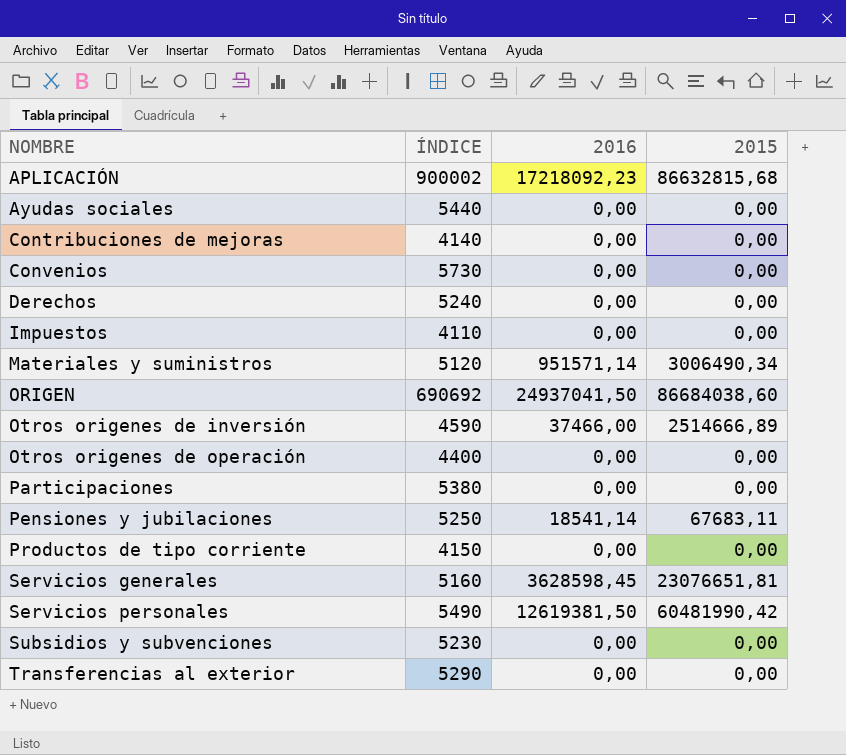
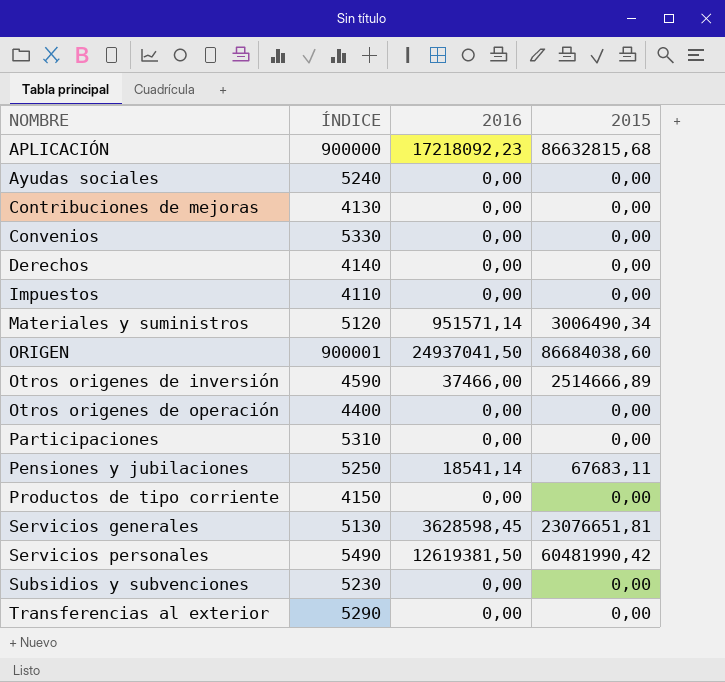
APLICACIÓN | ÍNDICE: 900002 -> 900000
Ayudas sociales | ÍNDICE: 5440 -> 5240
Contribuciones de mejoras | ÍNDICE: 4140 -> 4130
Convenios | ÍNDICE: 5730 -> 5330
Derechos | ÍNDICE: 5240 -> 4140
ORIGEN | ÍNDICE: 690692 -> 900001
Participaciones | ÍNDICE: 5380 -> 5310
Servicios generales | ÍNDICE: 5160 -> 5130

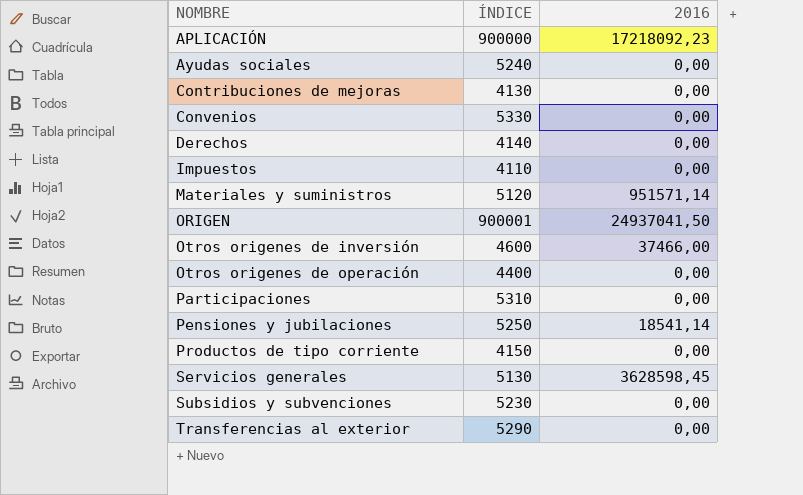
column 2015 | position: 4 -> none
row Servicios personales: 5490 | 12619381,50 | 60481990,42 -> none
Otros origenes de inversión | ÍNDICE: 4590 -> 4600

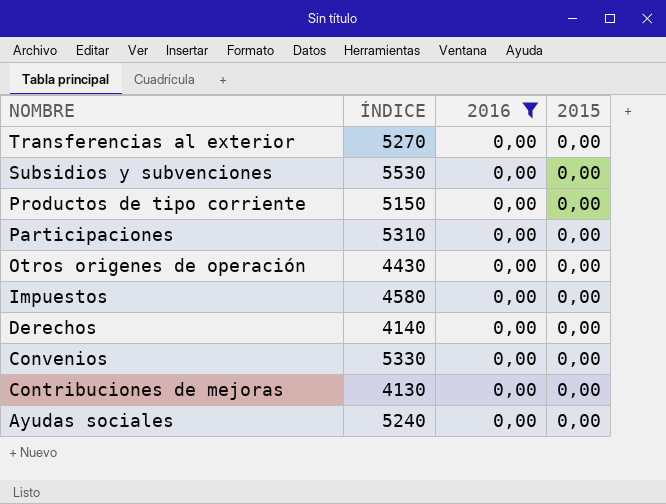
filter: none -> 2016 = 0,00
row order: NOMBRE ascending -> NOMBRE descending
column 2015 | position: none -> 4
Transferencias al exterior | ÍNDICE: 5290 -> 5270
Subsidios y subvenciones | ÍNDICE: 5230 -> 5530
Productos de tipo corriente | ÍNDICE: 4150 -> 5150
Otros origenes de operación | ÍNDICE: 4400 -> 4430
Impuestos | ÍNDICE: 4110 -> 4580

